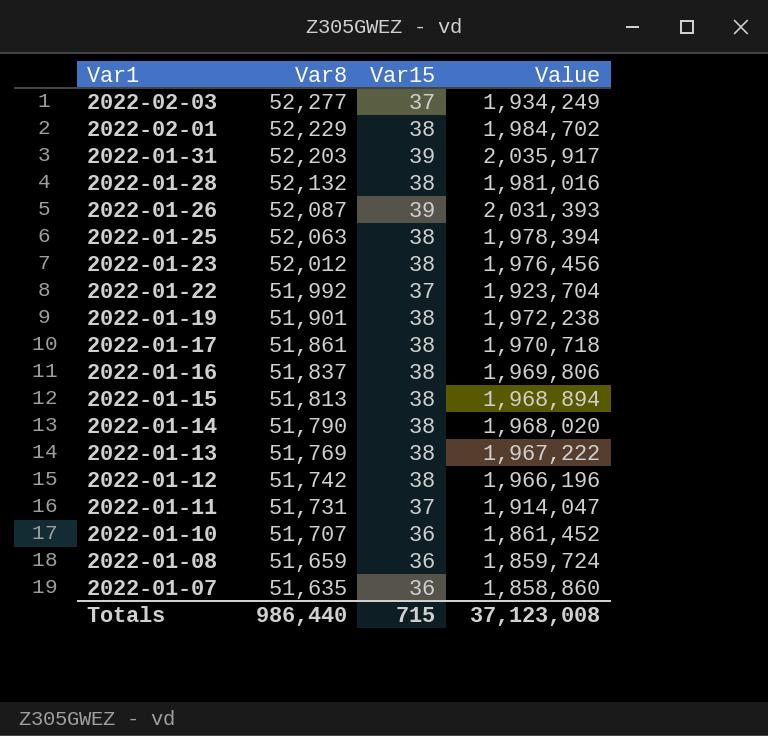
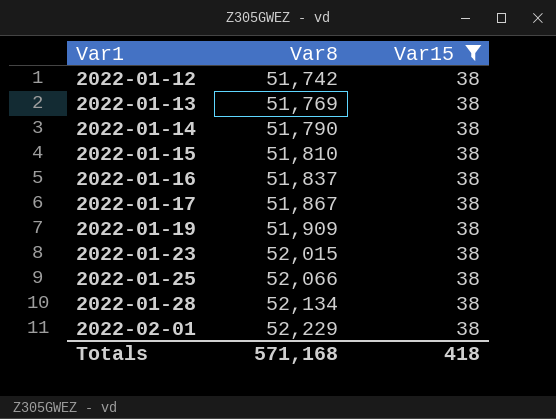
filter: none -> Var15 = 38
row order: Var1 descending -> Var1 ascending
column Value | formula: [Var8] * [Var15] -> none
2022-01-15 | Var8: 51,813 -> 51,810
2022-01-17 | Var8: 51,861 -> 51,867
2022-01-19 | Var8: 51,901 -> 51,909
2022-01-23 | Var8: 52,012 -> 52,015
2022-01-25 | Var8: 52,063 -> 52,066
2022-01-28 | Var8: 52,132 -> 52,134
Totals | Var8: 986,440 -> 571,168
Totals | Var15: 715 -> 418

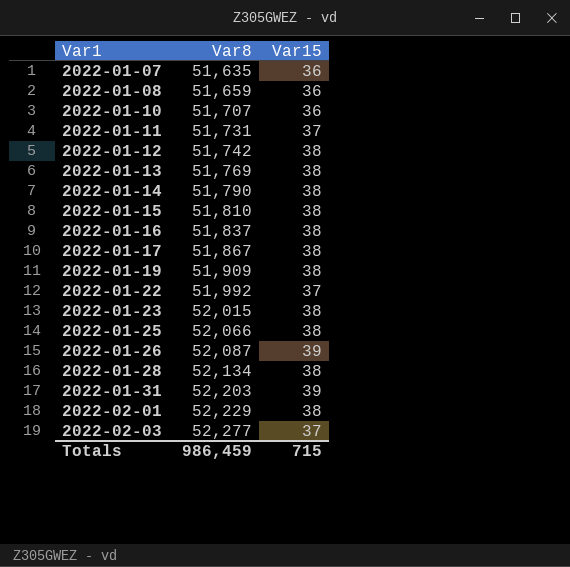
filter: Var15 = 38 -> none
Totals | Var8: 571,168 -> 986,459
Totals | Var15: 418 -> 715

